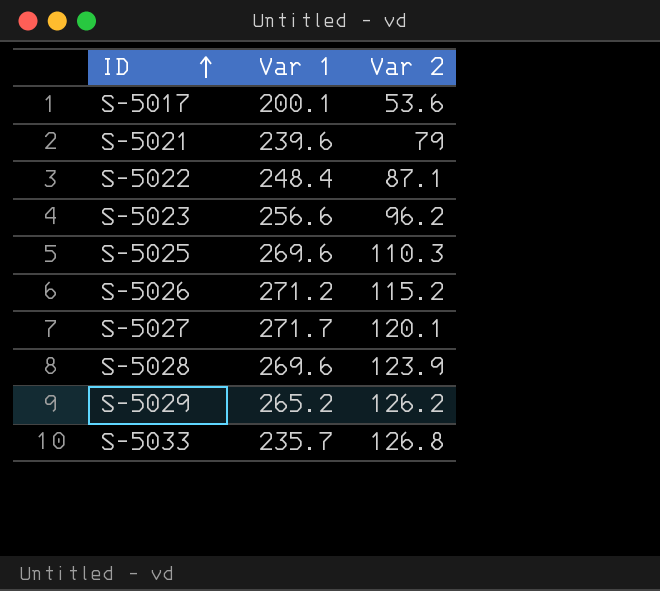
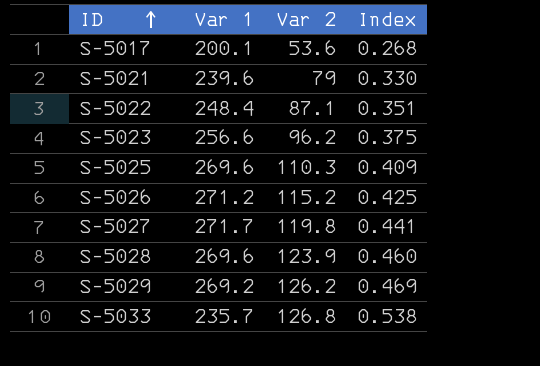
column Index | formula: none -> [Var 2] / [Var 1]
S-5027 | Var 2: 120.1 -> 119.8
S-5029 | Var 1: 265.2 -> 269.2

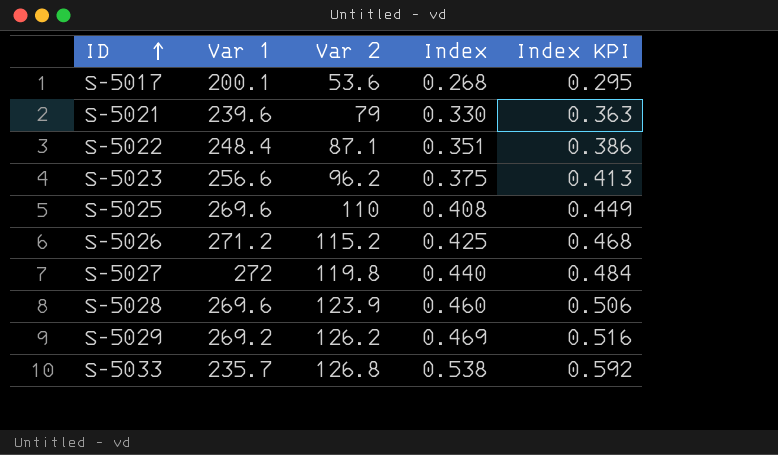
column Index KPI | formula: none -> [Index] * 1.1
S-5025 | Var 2: 110.3 -> 110
S-5025 | Index: 0.409 -> 0.408
S-5027 | Var 1: 271.7 -> 272
S-5027 | Index: 0.441 -> 0.440

